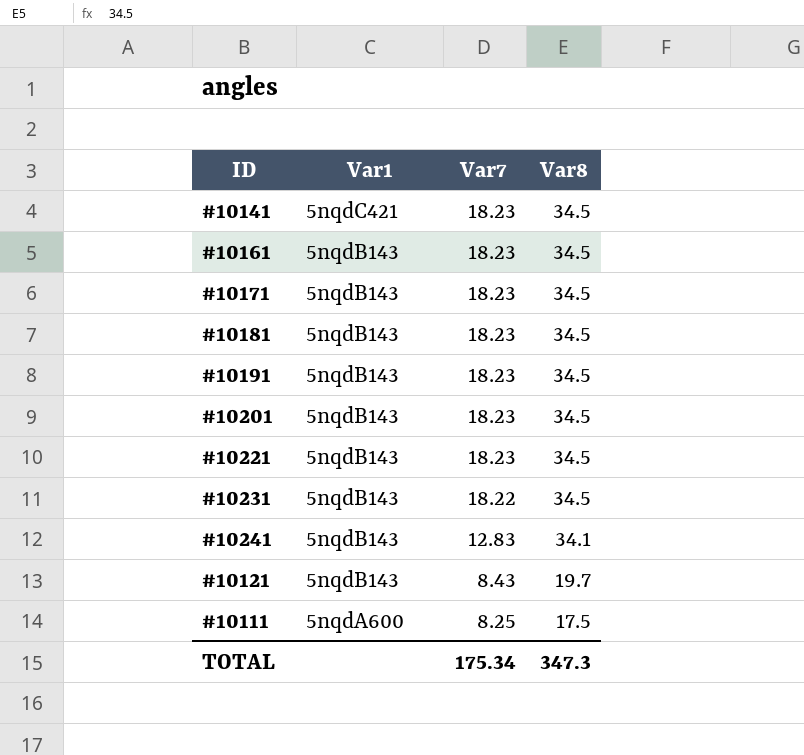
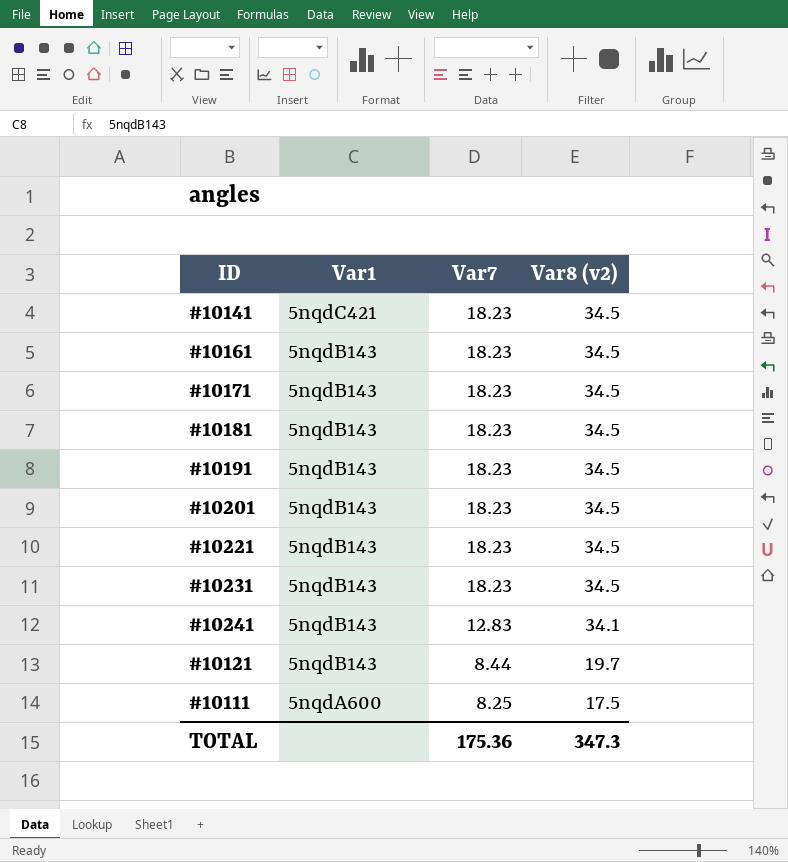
column name: Var8 -> Var8 (v2)
#10231 | Var7: 18.22 -> 18.23
#10121 | Var7: 8.43 -> 8.44
TOTAL | Var7: 175.34 -> 175.36

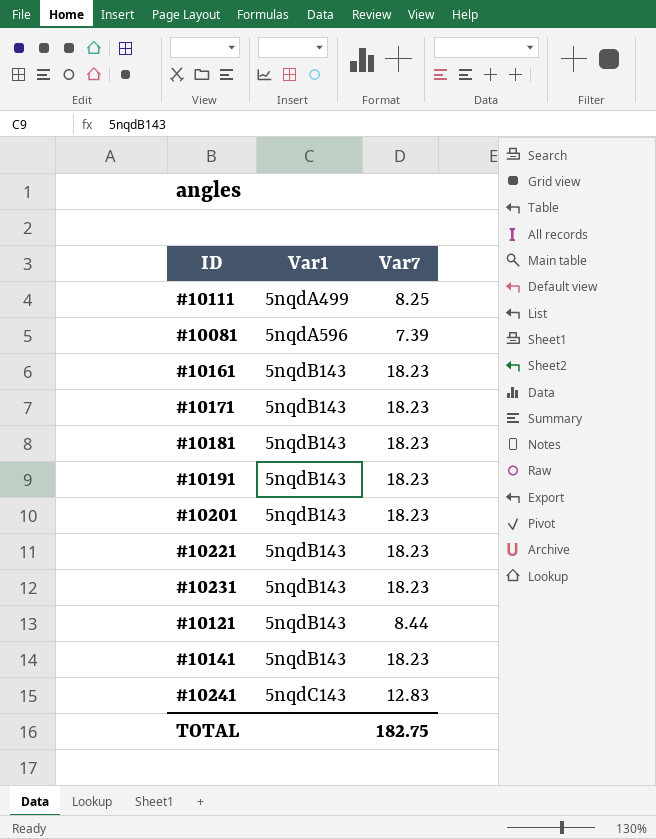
row order: Var1 descending -> Var1 ascending
column Var8 (v2) | position: 4 -> none
#10111 | Var1: 5nqdA600 -> 5nqdA499
row #10081: none -> 5nqdA596 | 7.39
#10141 | Var1: 5nqdC421 -> 5nqdB143
#10241 | Var1: 5nqdB143 -> 5nqdC143
TOTAL | Var7: 175.36 -> 182.75

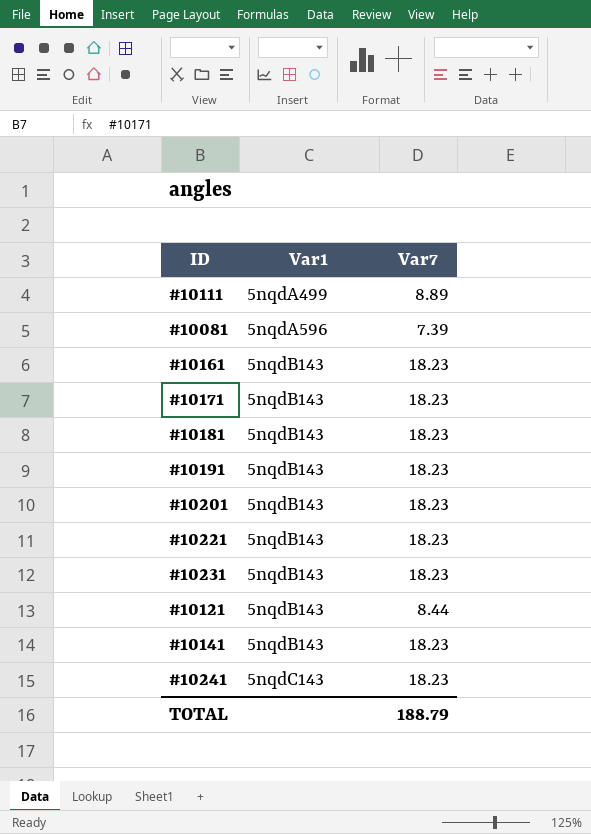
#10111 | Var7: 8.25 -> 8.89
#10241 | Var7: 12.83 -> 18.23
TOTAL | Var7: 182.75 -> 188.79

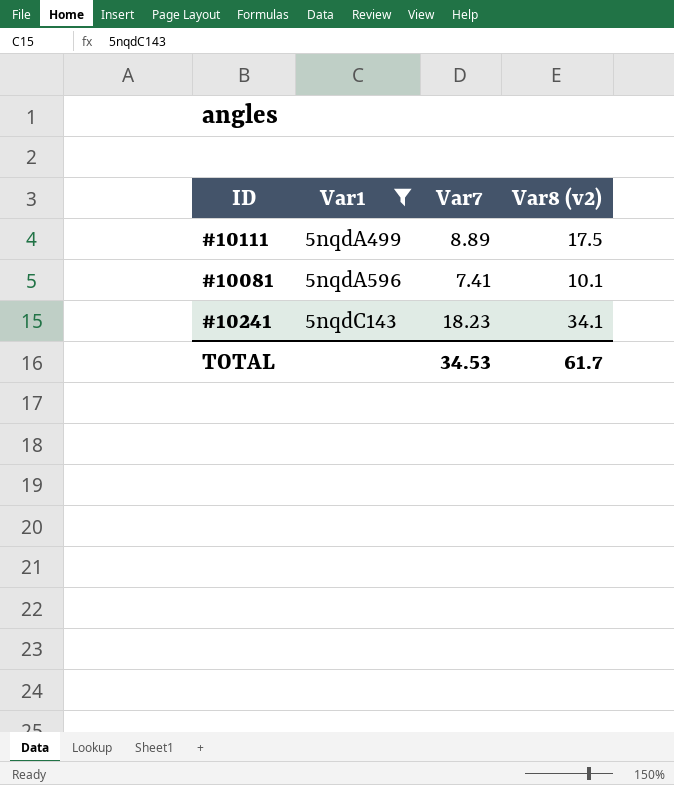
filter: none -> Var1 != 5nqdB143
column Var8 (v2) | position: none -> 4
#10081 | Var7: 7.39 -> 7.41
TOTAL | Var7: 188.79 -> 34.53

